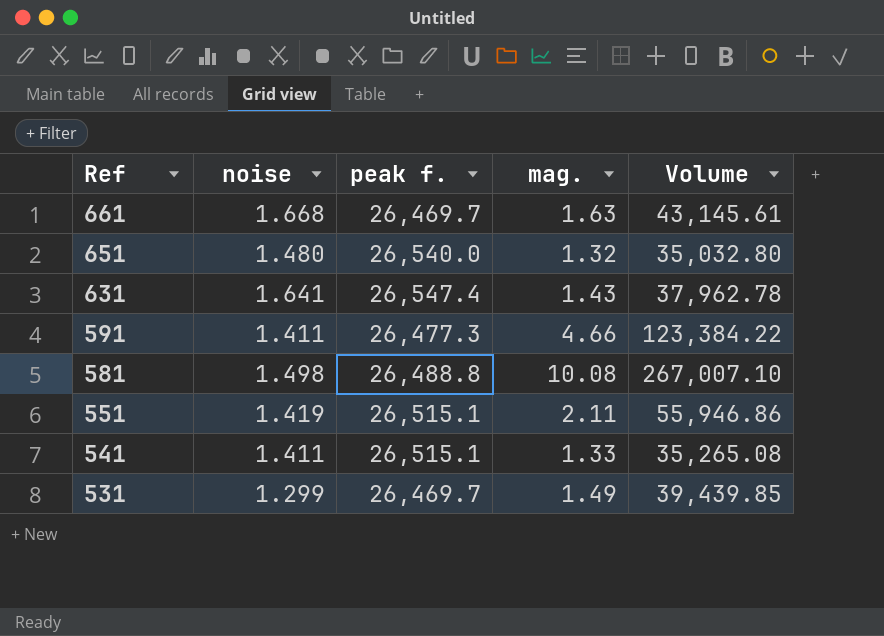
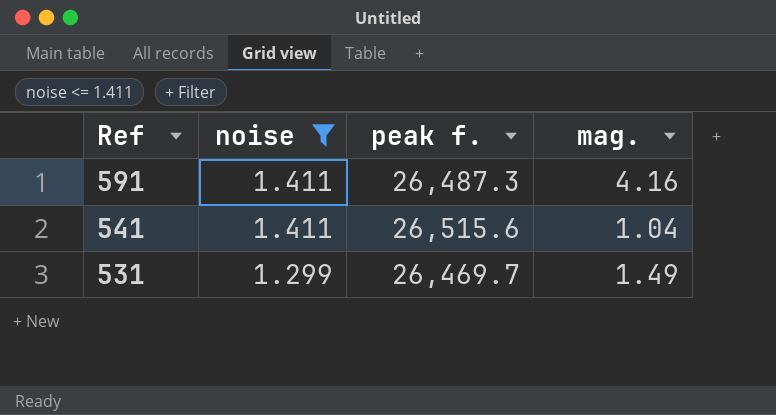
filter: none -> noise <= 1.411
column Volume | formula: [peak f.] * [mag.] -> none
591 | peak f.: 26,477.3 -> 26,487.3
591 | mag.: 4.66 -> 4.16
541 | peak f.: 26,515.1 -> 26,515.6
541 | mag.: 1.33 -> 1.04

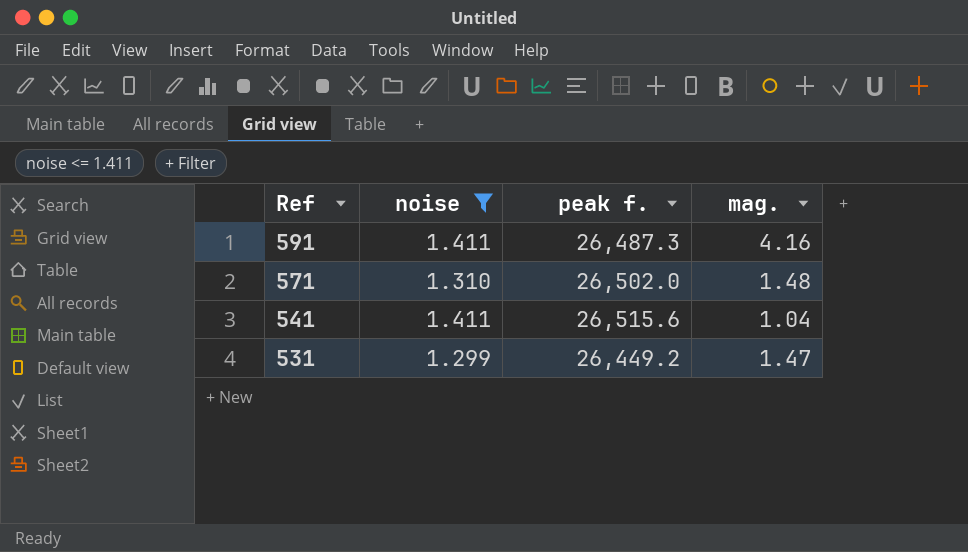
row 571: none -> 1.310 | 26,502.0 | 1.48
531 | peak f.: 26,469.7 -> 26,449.2
531 | mag.: 1.49 -> 1.47

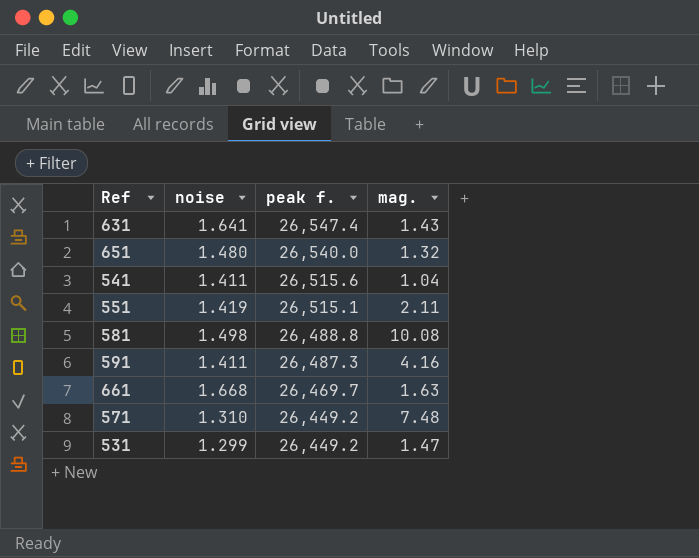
filter: noise <= 1.411 -> none
row order: Ref descending -> peak f. descending
571 | peak f.: 26,502.0 -> 26,449.2
571 | mag.: 1.48 -> 7.48

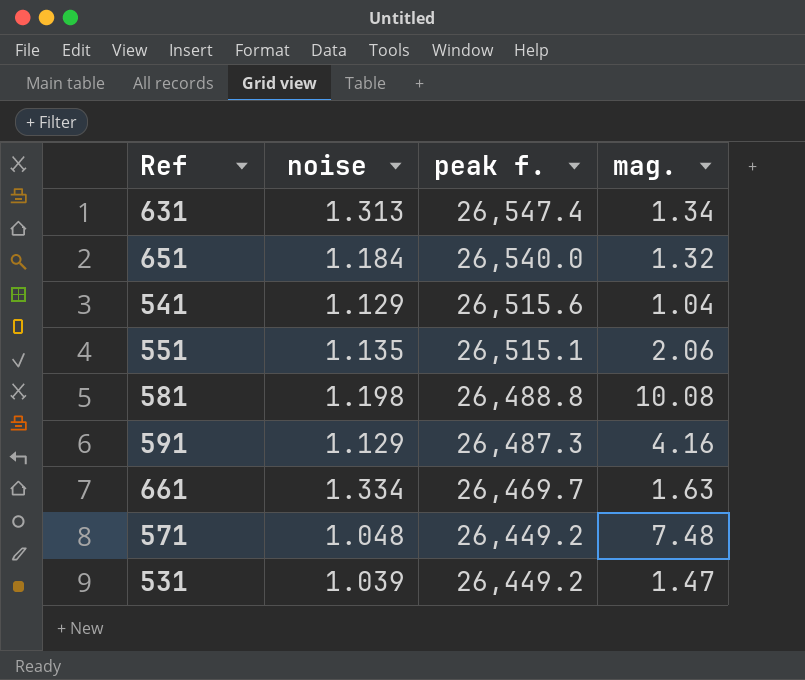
631 | noise: 1.641 -> 1.313
631 | mag.: 1.43 -> 1.34
651 | noise: 1.480 -> 1.184
541 | noise: 1.411 -> 1.129
551 | noise: 1.419 -> 1.135
551 | mag.: 2.11 -> 2.06
581 | noise: 1.498 -> 1.198
591 | noise: 1.411 -> 1.129
661 | noise: 1.668 -> 1.334
571 | noise: 1.310 -> 1.048
531 | noise: 1.299 -> 1.039

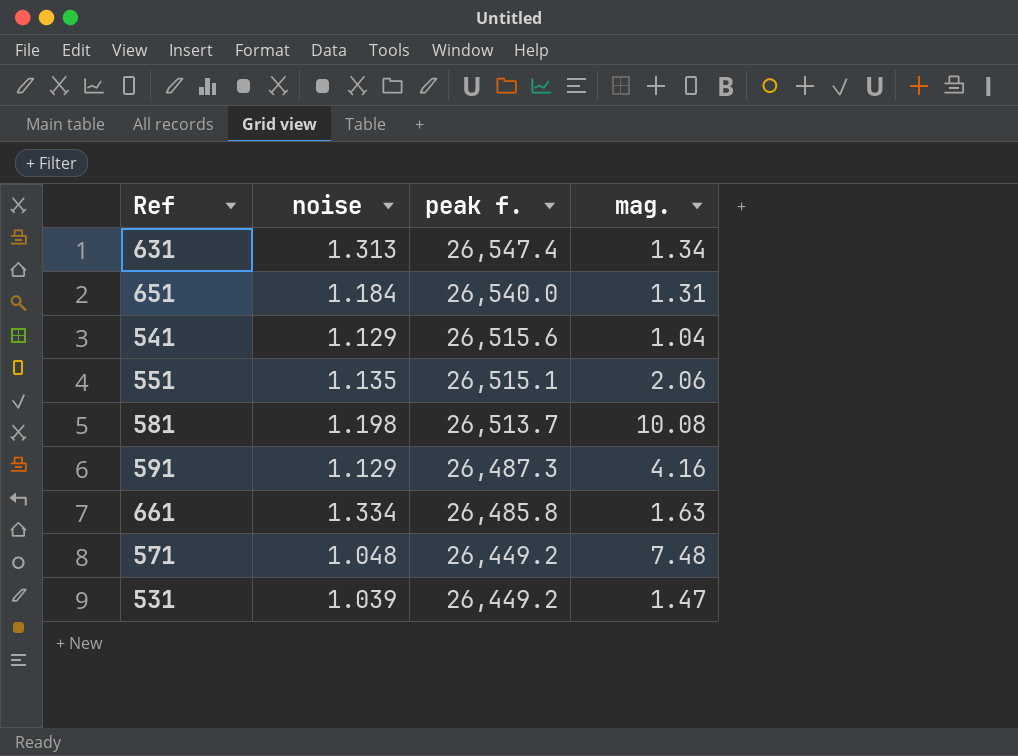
651 | mag.: 1.32 -> 1.31
581 | peak f.: 26,488.8 -> 26,513.7
661 | peak f.: 26,469.7 -> 26,485.8

